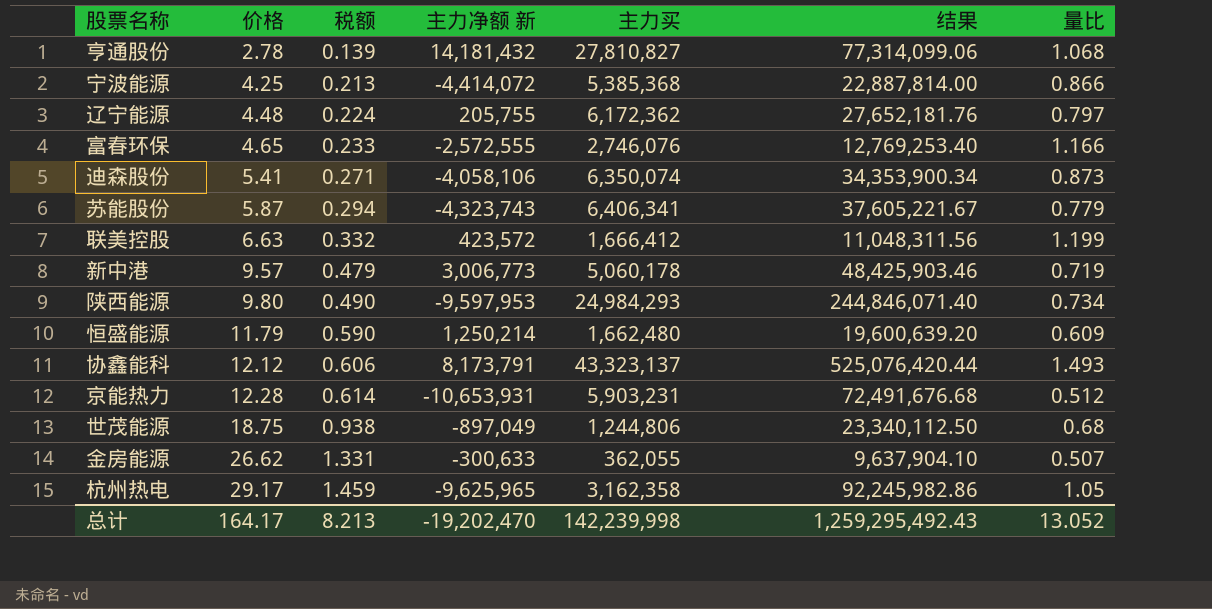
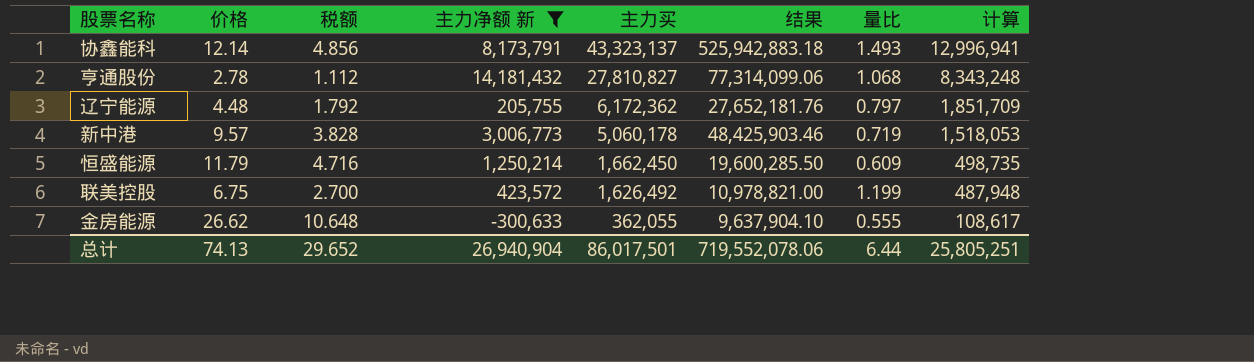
filter: none -> 主力净额 新 >= -300,633
row order: 价格 ascending -> 主力买 descending
column 税额 | formula: [价格] * 0.05 -> [价格] * 0.4
column 计算 | formula: none -> [主力买] * 0.3
协鑫能科 | 价格: 12.12 -> 12.14
协鑫能科 | 结果: 525,076,420.44 -> 525,942,883.18
恒盛能源 | 主力买: 1,662,480 -> 1,662,450
恒盛能源 | 结果: 19,600,639.20 -> 19,600,285.50
联美控股 | 价格: 6.63 -> 6.75
联美控股 | 主力买: 1,666,412 -> 1,626,492
联美控股 | 结果: 11,048,311.56 -> 10,978,821.00
金房能源 | 量比: 0.507 -> 0.555
总计 | 价格: 164.17 -> 74.13
总计 | 税额: 8.213 -> 29.652
总计 | 主力净额 新: -19,202,470 -> 26,940,904
总计 | 主力买: 142,239,998 -> 86,017,501
总计 | 结果: 1,259,295,492.43 -> 719,552,078.06
总计 | 量比: 13.052 -> 6.44

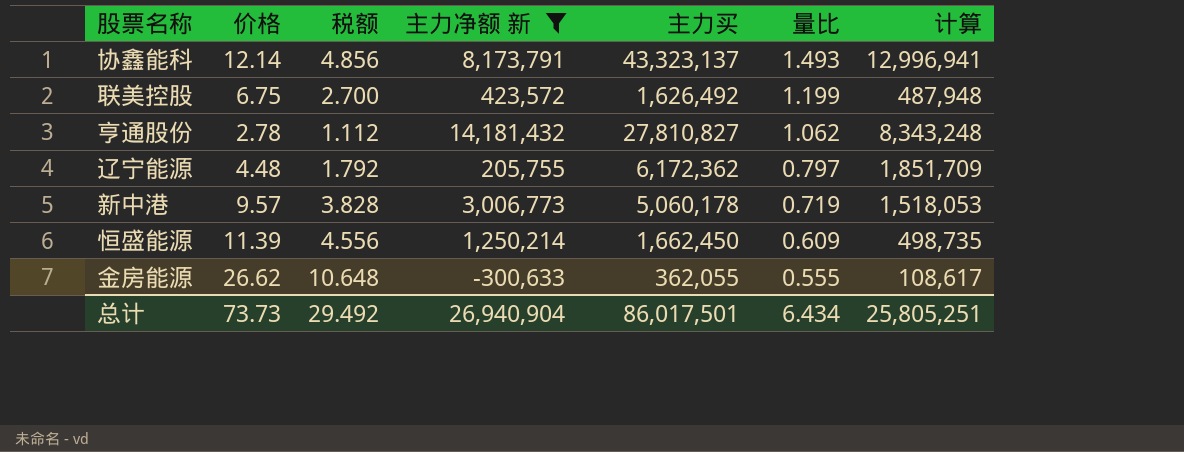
row order: 主力买 descending -> 量比 descending
column 结果 | formula: [价格] * [主力买] -> none
亨通股份 | 量比: 1.068 -> 1.062
恒盛能源 | 价格: 11.79 -> 11.39
恒盛能源 | 税额: 4.716 -> 4.556
总计 | 价格: 74.13 -> 73.73
总计 | 税额: 29.652 -> 29.492
总计 | 量比: 6.44 -> 6.434

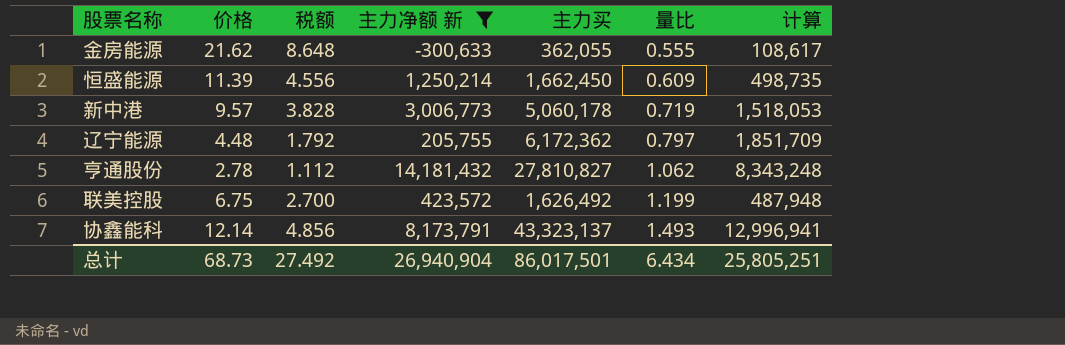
row order: 量比 descending -> 量比 ascending
金房能源 | 价格: 26.62 -> 21.62
金房能源 | 税额: 10.648 -> 8.648
总计 | 价格: 73.73 -> 68.73
总计 | 税额: 29.492 -> 27.492

